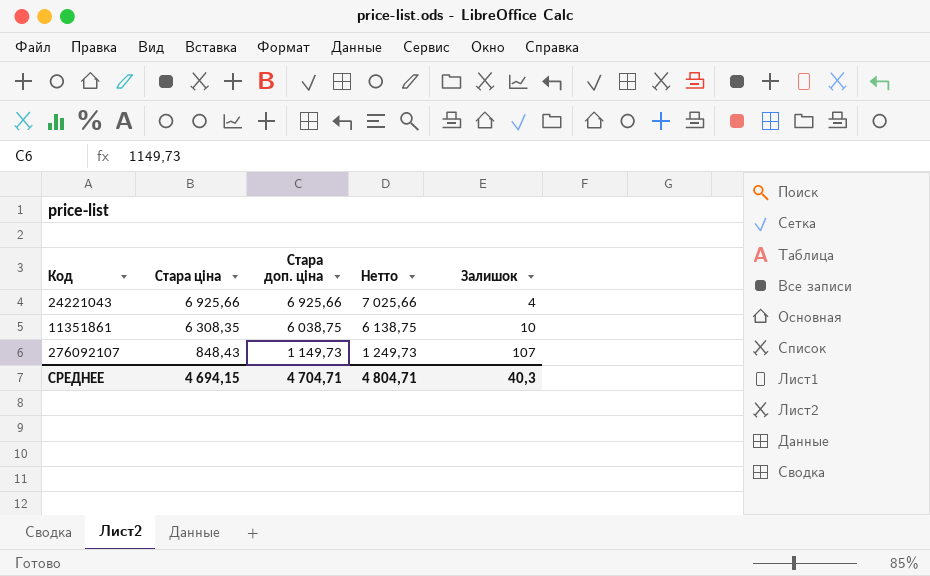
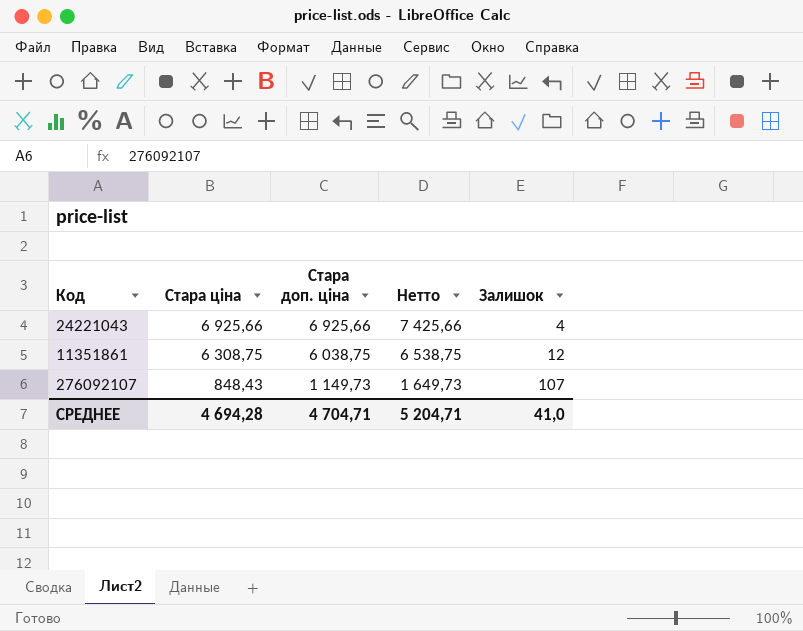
column Нетто | formula: [Стара доп. ціна] + 100 -> [Стара доп. ціна] + 500
11351861 | Стара ціна: 6 308,35 -> 6 308,75
11351861 | Залишок: 10 -> 12
СРЕДНЕЕ | Стара ціна: 4 694,15 -> 4 694,28
СРЕДНЕЕ | Нетто: 4 804,71 -> 5 204,71
СРЕДНЕЕ | Залишок: 40,3 -> 41,0

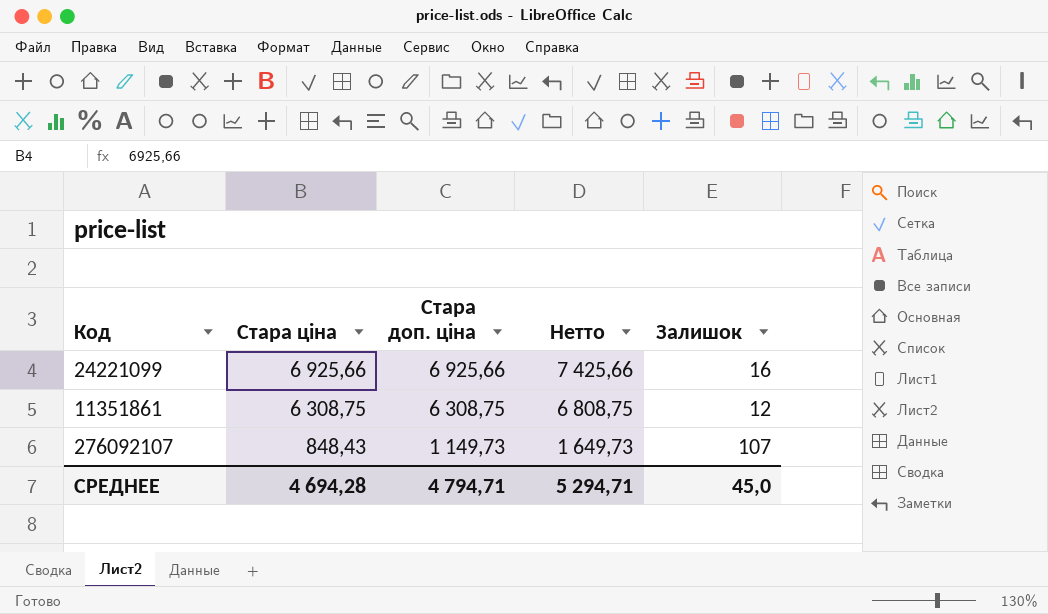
row 24221043: 6 925,66 | 6 925,66 | 7 425,66 | 4 -> none
row 24221099: none -> 6 925,66 | 6 925,66 | 7 425,66 | 16
11351861 | Стара доп. ціна: 6 038,75 -> 6 308,75
11351861 | Нетто: 6 538,75 -> 6 808,75
СРЕДНЕЕ | Стара доп. ціна: 4 704,71 -> 4 794,71
СРЕДНЕЕ | Нетто: 5 204,71 -> 5 294,71
СРЕДНЕЕ | Залишок: 41,0 -> 45,0

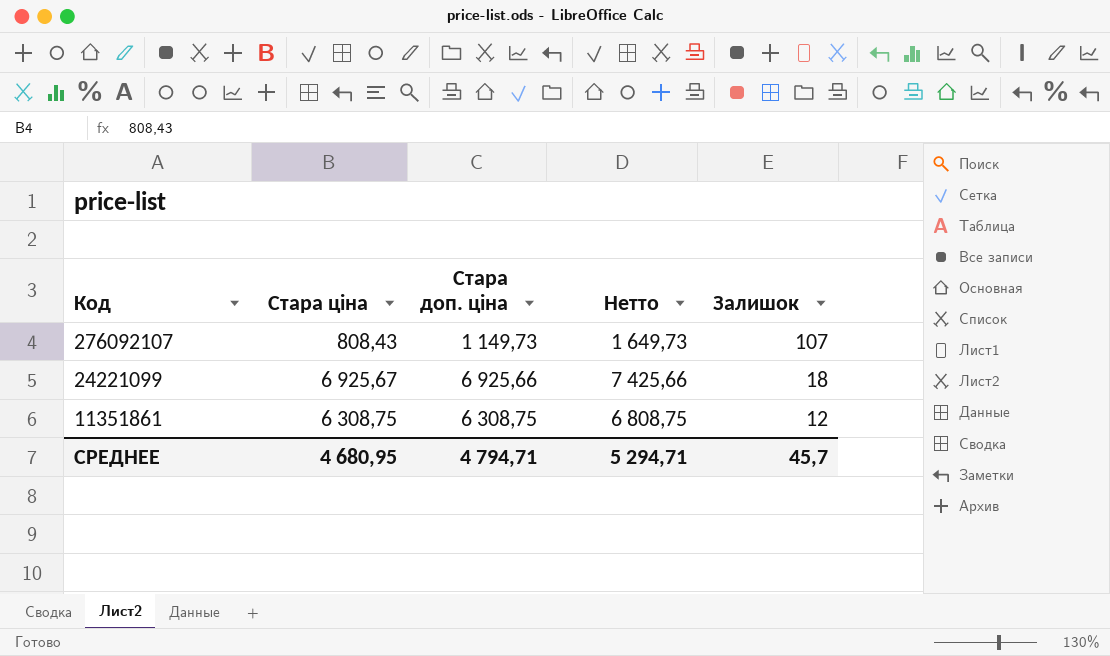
row order: Стара ціна descending -> Код descending
276092107 | Стара ціна: 848,43 -> 808,43
24221099 | Стара ціна: 6 925,66 -> 6 925,67
24221099 | Залишок: 16 -> 18
СРЕДНЕЕ | Стара ціна: 4 694,28 -> 4 680,95
СРЕДНЕЕ | Залишок: 45,0 -> 45,7

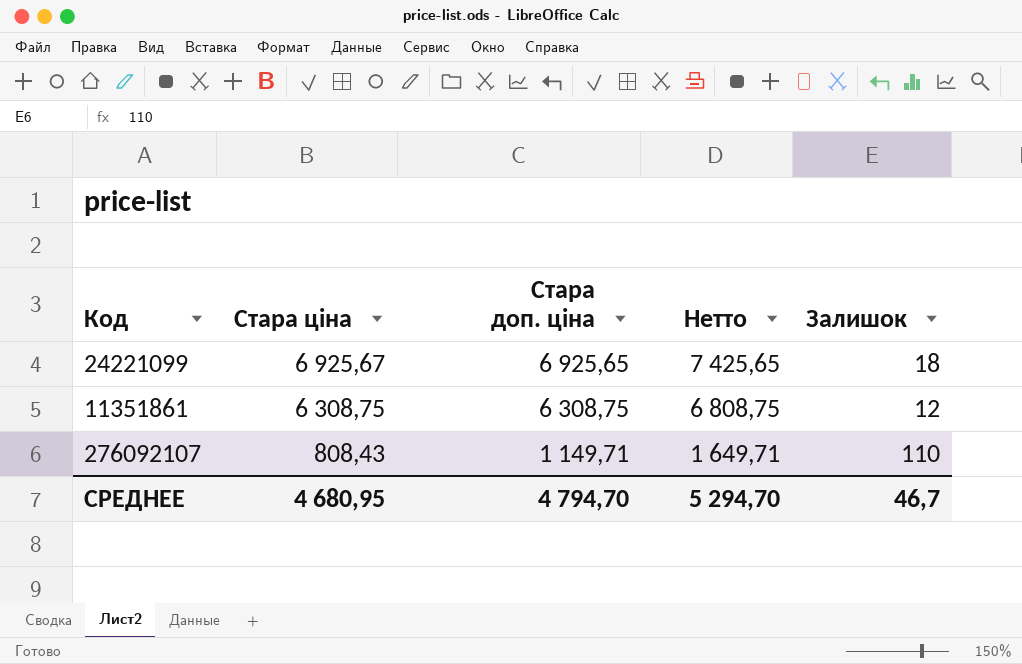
row order: Код descending -> Стара ціна descending
24221099 | Стара доп. ціна: 6 925,66 -> 6 925,65
24221099 | Нетто: 7 425,66 -> 7 425,65
276092107 | Стара доп. ціна: 1 149,73 -> 1 149,71
276092107 | Нетто: 1 649,73 -> 1 649,71
276092107 | Залишок: 107 -> 110
СРЕДНЕЕ | Стара доп. ціна: 4 794,71 -> 4 794,70
СРЕДНЕЕ | Нетто: 5 294,71 -> 5 294,70
СРЕДНЕЕ | Залишок: 45,7 -> 46,7

